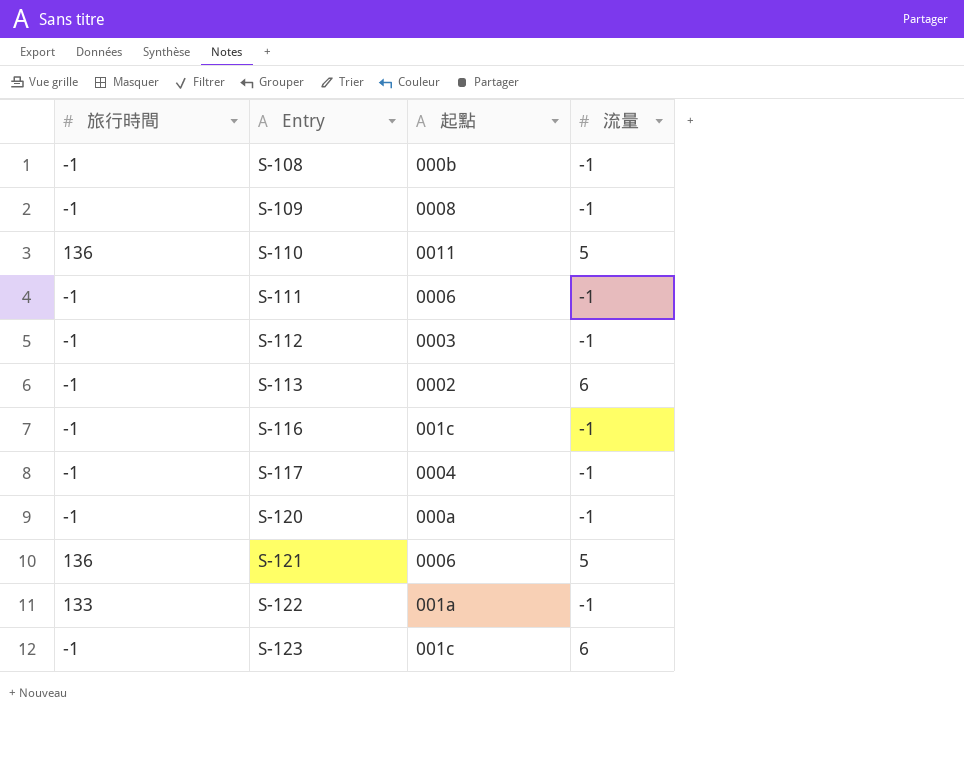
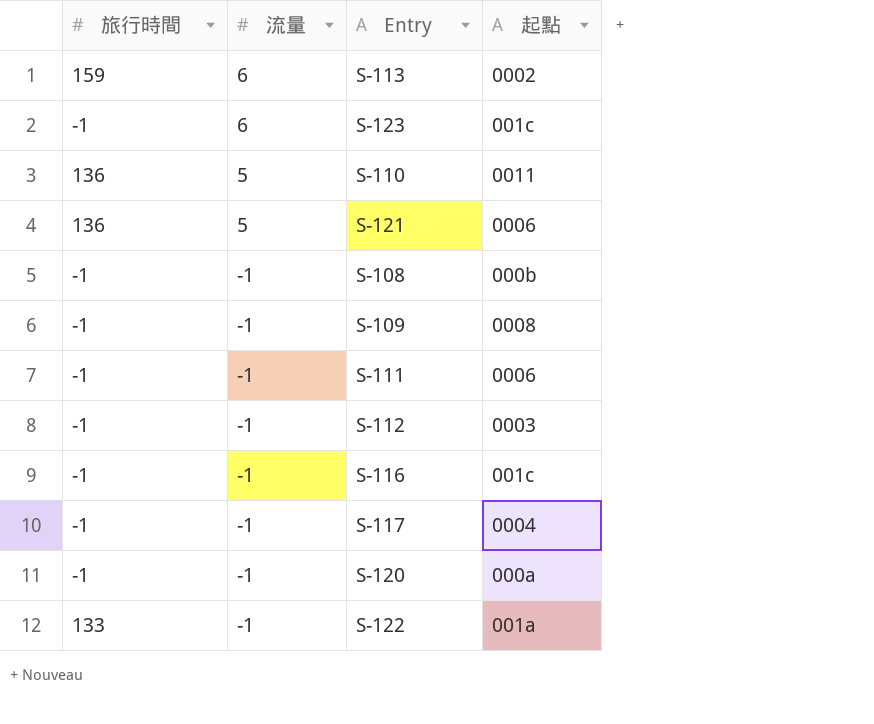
row order: Entry ascending -> 流量 descending
column 流量 | position: 4 -> 2
S-113 | 旅行時間: -1 -> 159

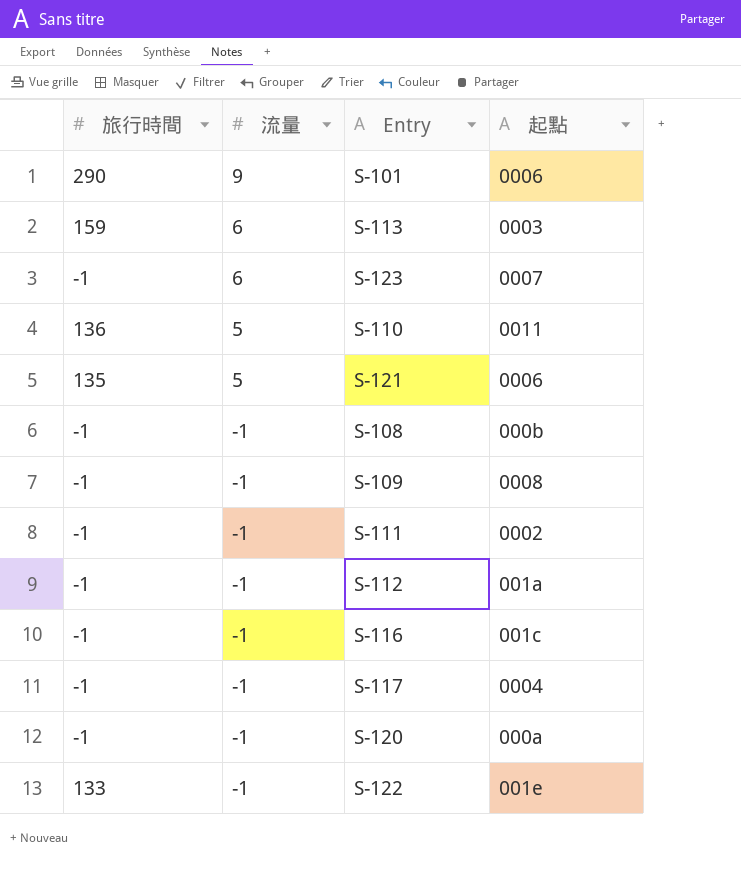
row S-101: none -> 290 | 9 | 0006
S-113 | 起點: 0002 -> 0003
S-123 | 起點: 001c -> 0007
S-121 | 旅行時間: 136 -> 135
S-111 | 起點: 0006 -> 0002
S-112 | 起點: 0003 -> 001a
S-122 | 起點: 001a -> 001e

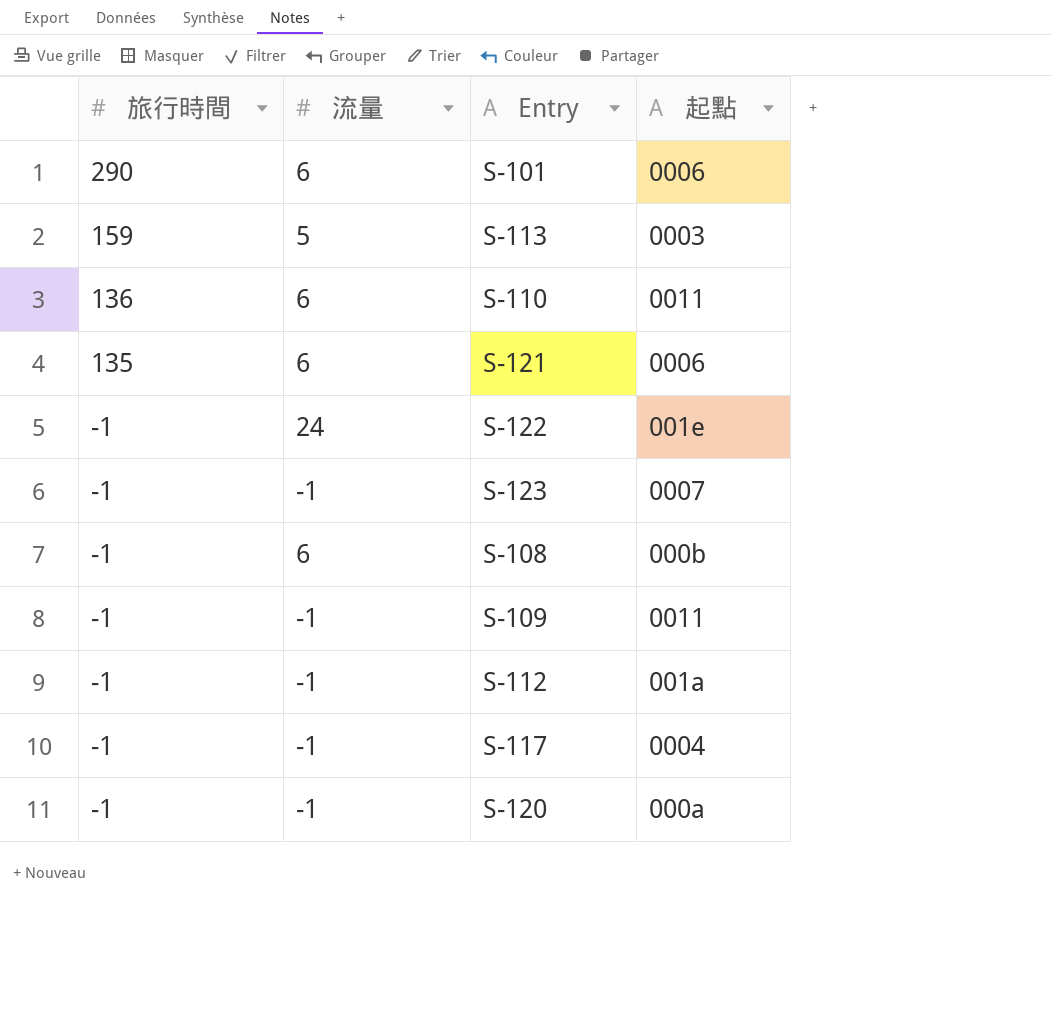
row order: 流量 descending -> 旅行時間 descending
row S-111: -1 | -1 | 0002 -> none
row S-116: -1 | -1 | 001c -> none
S-101 | 流量: 9 -> 6
S-113 | 流量: 6 -> 5
S-110 | 流量: 5 -> 6
S-121 | 流量: 5 -> 6
S-122 | 旅行時間: 133 -> -1
S-122 | 流量: -1 -> 24
S-123 | 流量: 6 -> -1
S-108 | 流量: -1 -> 6
S-109 | 起點: 0008 -> 0011

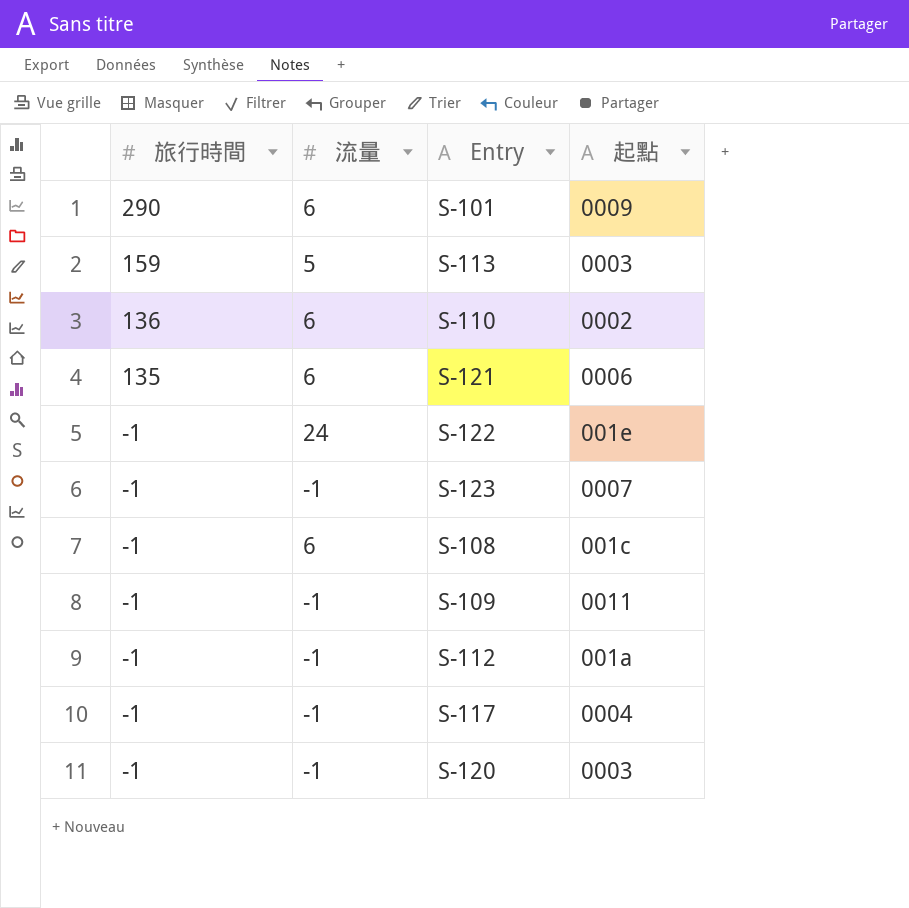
S-101 | 起點: 0006 -> 0009
S-110 | 起點: 0011 -> 0002
S-108 | 起點: 000b -> 001c
S-120 | 起點: 000a -> 0003

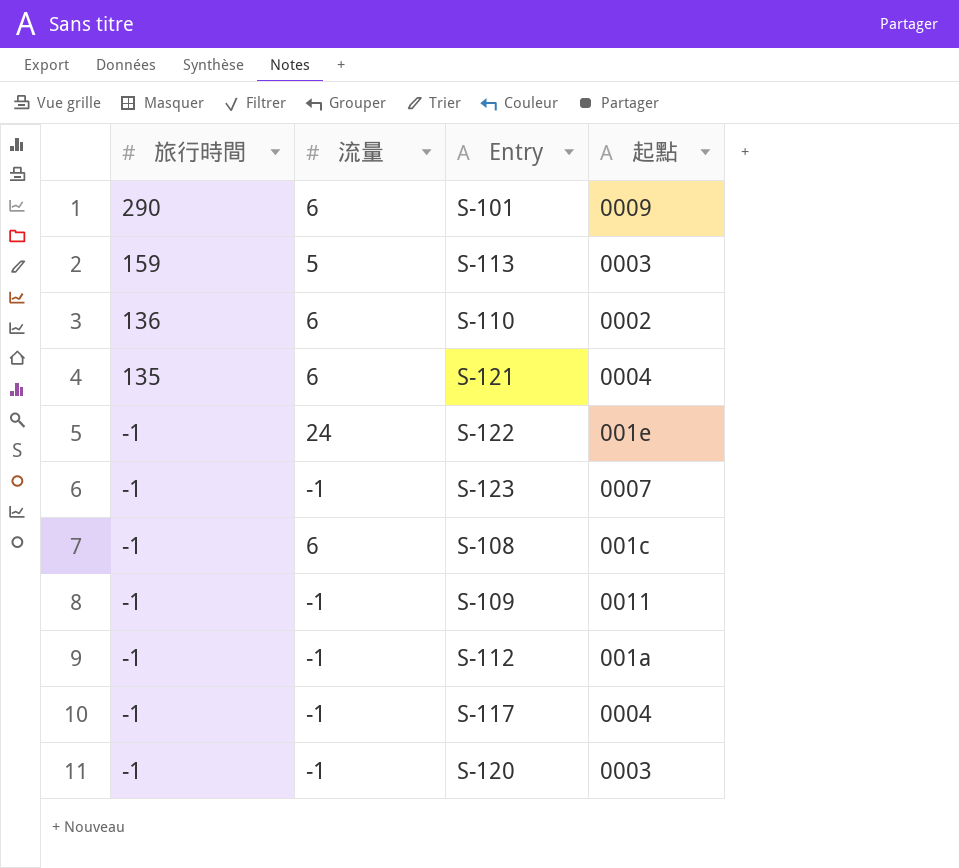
S-121 | 起點: 0006 -> 0004

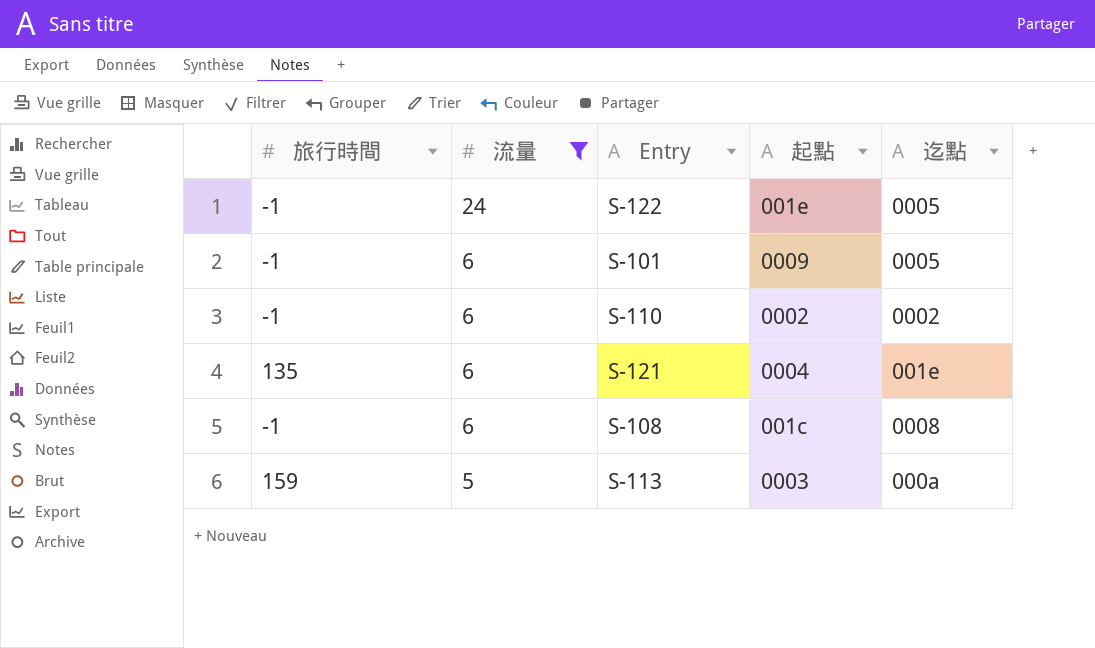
filter: none -> 流量 != -1
row order: 旅行時間 descending -> 流量 descending
column 迄點 | position: none -> 5
S-101 | 旅行時間: 290 -> -1
S-110 | 旅行時間: 136 -> -1

